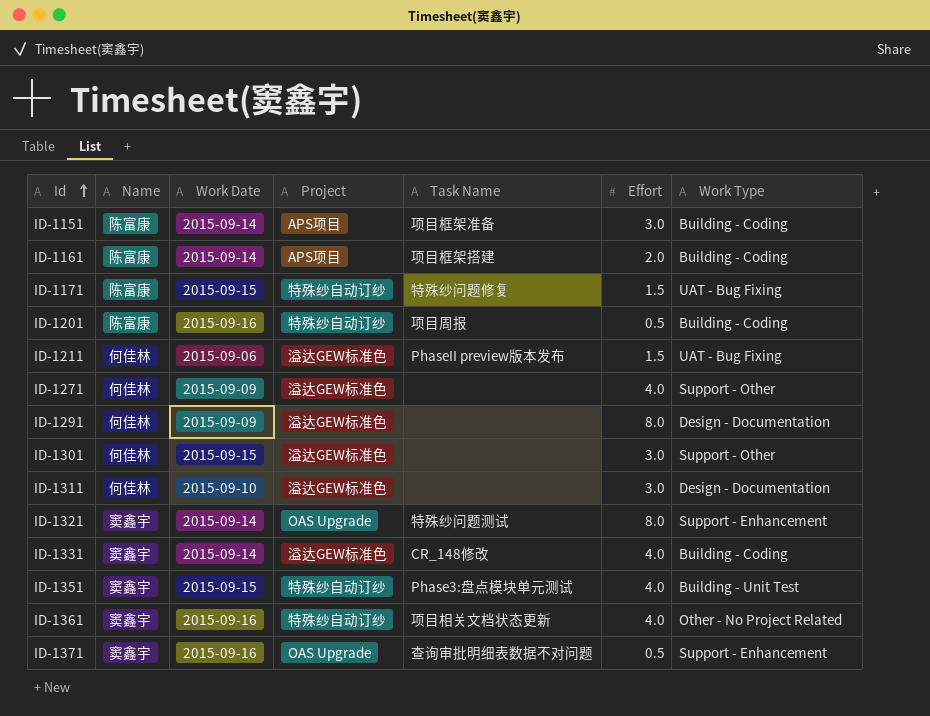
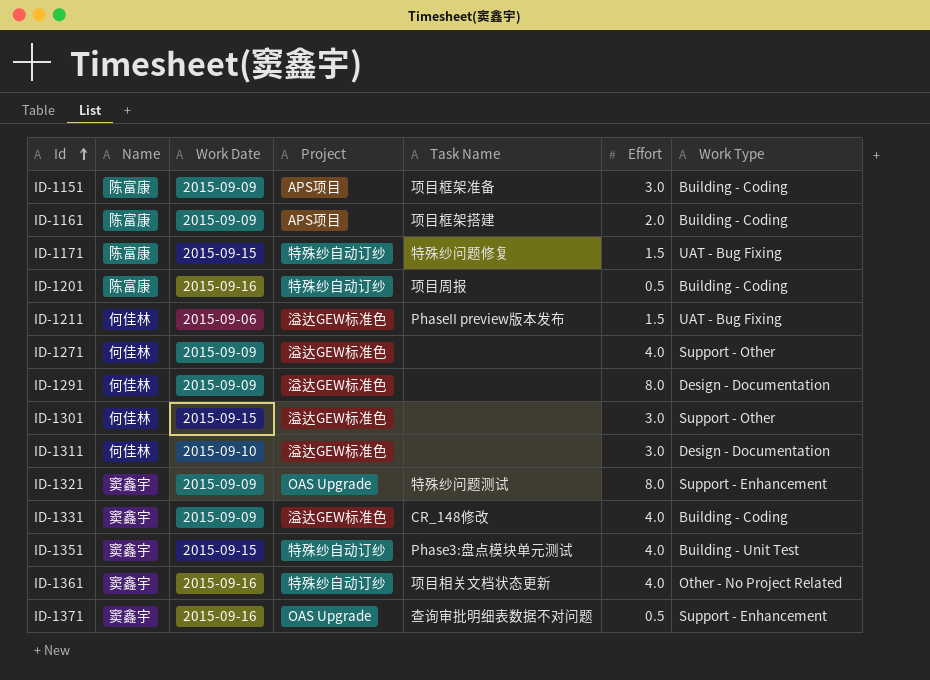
ID-1151 | Work Date: 2015-09-14 -> 2015-09-09
ID-1161 | Work Date: 2015-09-14 -> 2015-09-09
ID-1321 | Work Date: 2015-09-14 -> 2015-09-09
ID-1331 | Work Date: 2015-09-14 -> 2015-09-09

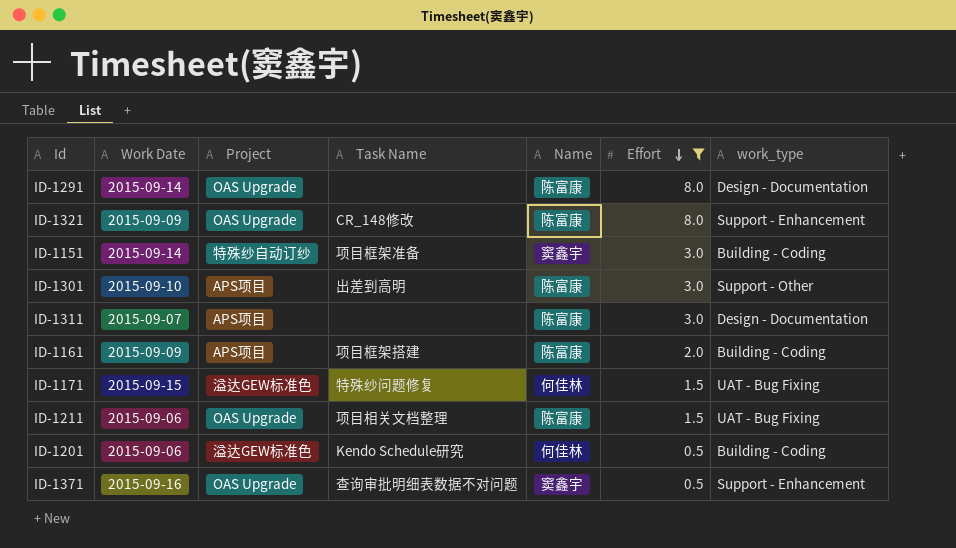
filter: none -> Effort != 4.0
row order: Id ascending -> Effort descending
column Name | position: 2 -> 5
column name: Work Type -> work_type
ID-1291 | Work Date: 2015-09-09 -> 2015-09-14
ID-1291 | Project: 溢达GEW标准色 -> OAS Upgrade
ID-1291 | Name: 何佳林 -> 陈富康
ID-1321 | Task Name: 特殊纱问题测试 -> CR_148修改
ID-1321 | Name: 窦鑫宇 -> 陈富康
ID-1151 | Work Date: 2015-09-09 -> 2015-09-14
ID-1151 | Project: APS项目 -> 特殊纱自动订纱
ID-1151 | Name: 陈富康 -> 窦鑫宇
ID-1301 | Work Date: 2015-09-15 -> 2015-09-10
ID-1301 | Project: 溢达GEW标准色 -> APS项目
ID-1301 | Task Name: none -> 出差到高明
ID-1301 | Name: 何佳林 -> 陈富康
ID-1311 | Work Date: 2015-09-10 -> 2015-09-07
ID-1311 | Project: 溢达GEW标准色 -> APS项目
ID-1311 | Name: 何佳林 -> 陈富康
ID-1171 | Project: 特殊纱自动订纱 -> 溢达GEW标准色
ID-1171 | Name: 陈富康 -> 何佳林
ID-1211 | Project: 溢达GEW标准色 -> OAS Upgrade
ID-1211 | Task Name: PhaseII preview版本发布 -> 项目相关文档整理
ID-1211 | Name: 何佳林 -> 陈富康
ID-1201 | Work Date: 2015-09-16 -> 2015-09-06
ID-1201 | Project: 特殊纱自动订纱 -> 溢达GEW标准色
ID-1201 | Task Name: 项目周报 -> Kendo Schedule研究
ID-1201 | Name: 陈富康 -> 何佳林

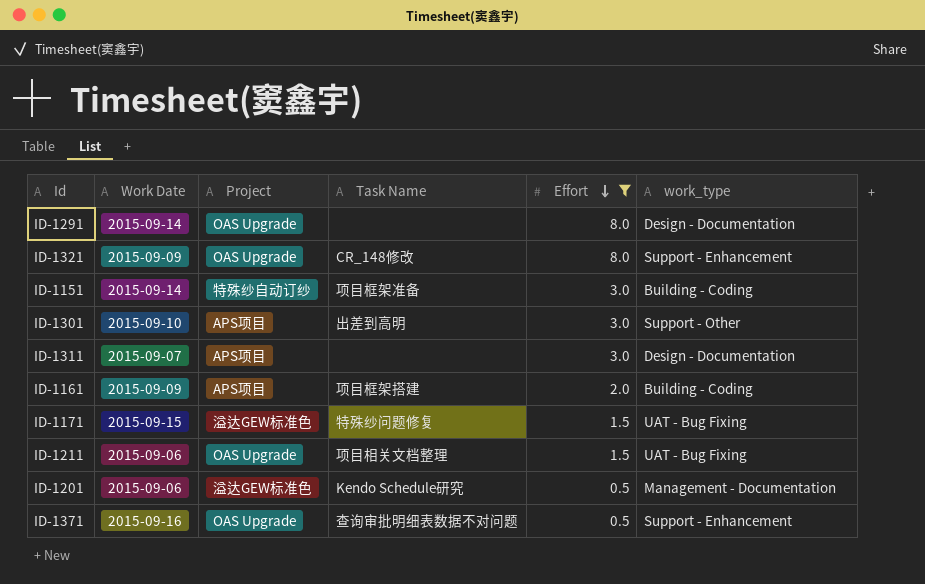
column Name | position: 5 -> none
ID-1201 | work_type: Building - Coding -> Management - Documentation

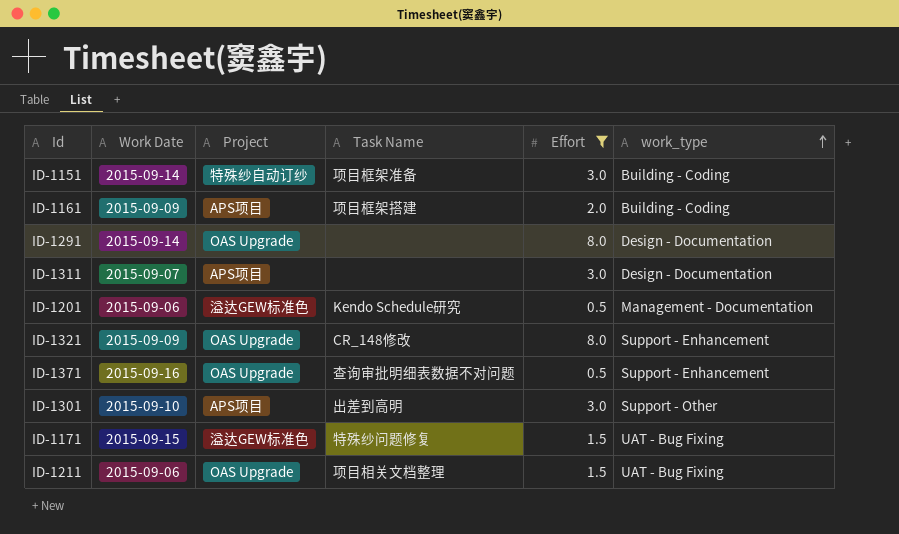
row order: Effort descending -> work_type ascending

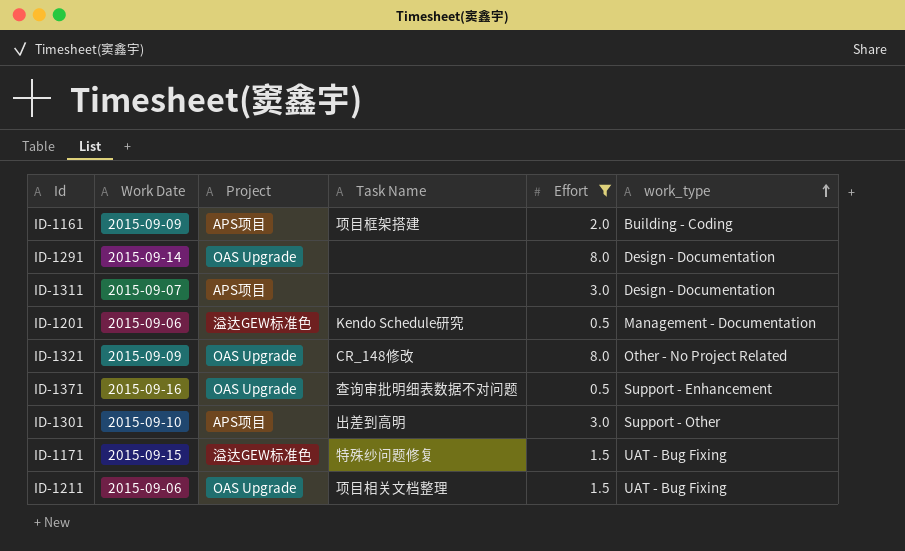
row ID-1151: 2015-09-14 | 特殊纱自动订纱 | 项目框架准备 | 3.0 | Building - Coding -> none
ID-1321 | work_type: Support - Enhancement -> Other - No Project Related

